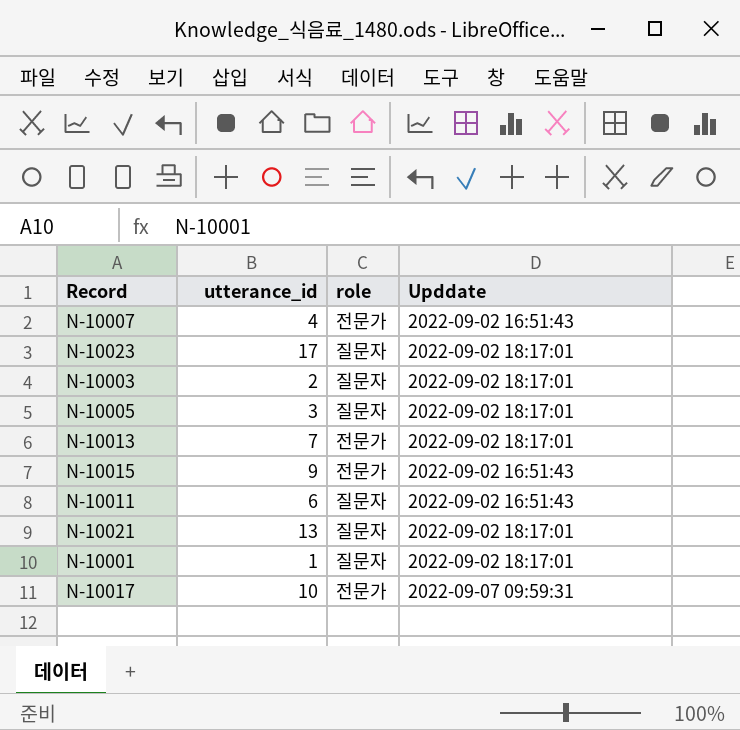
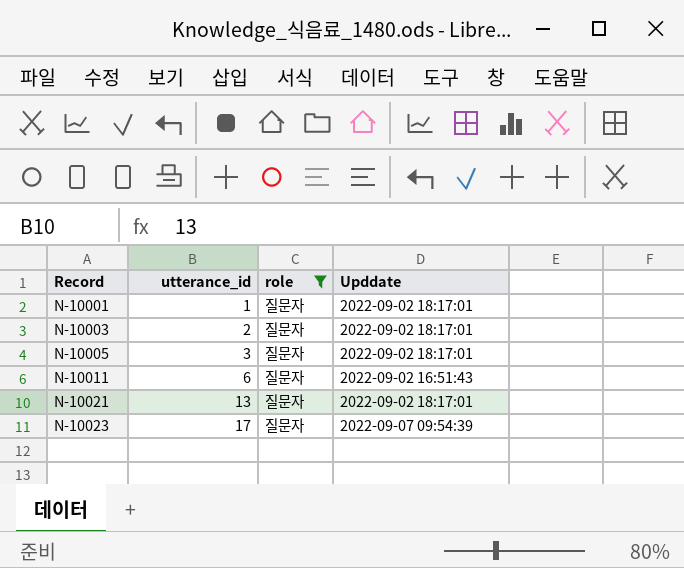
filter: none -> role = 질문자
row order: none -> Record ascending
N-10023 | Upddate: 2022-09-02 18:17:01 -> 2022-09-07 09:54:39

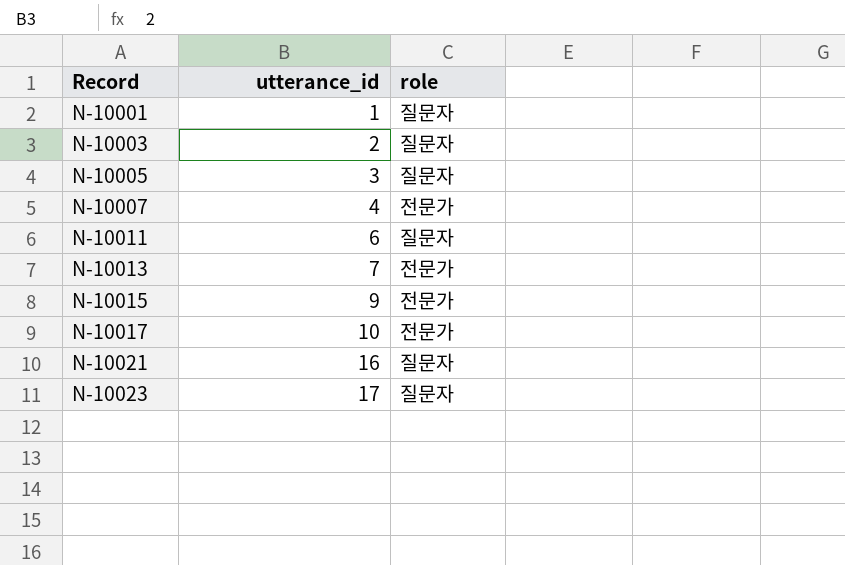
filter: role = 질문자 -> none
column Upddate | position: 4 -> none
N-10021 | utterance_id: 13 -> 16

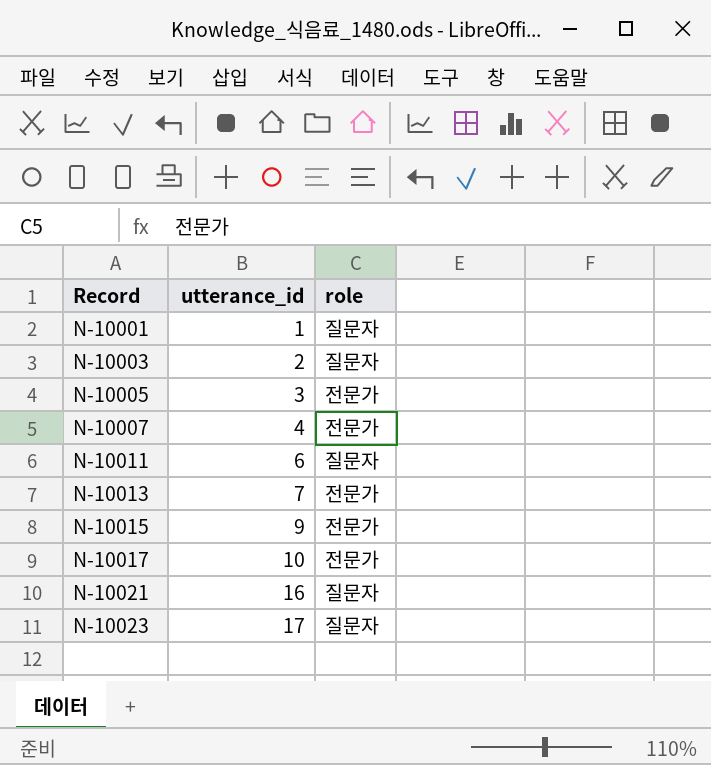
N-10005 | role: 질문자 -> 전문가

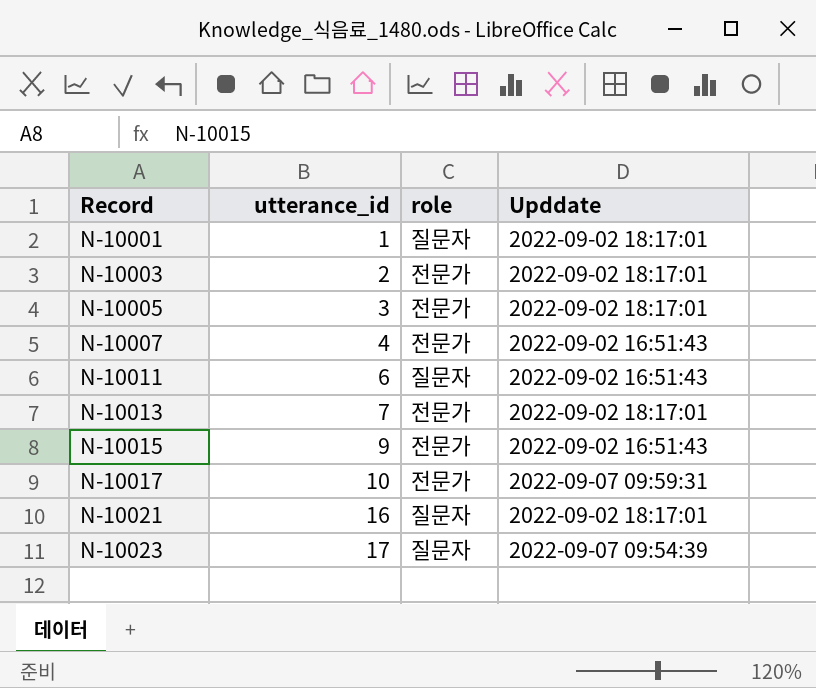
column Upddate | position: none -> 4
N-10003 | role: 질문자 -> 전문가

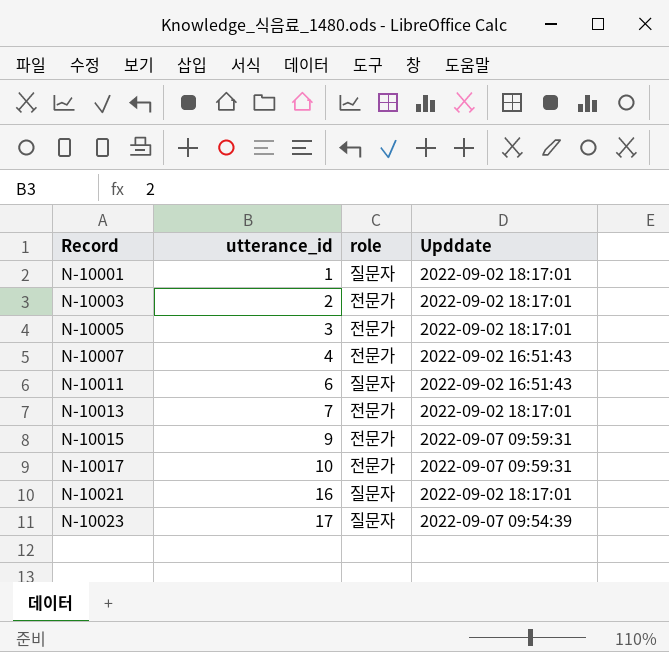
N-10015 | Upddate: 2022-09-02 16:51:43 -> 2022-09-07 09:59:31

